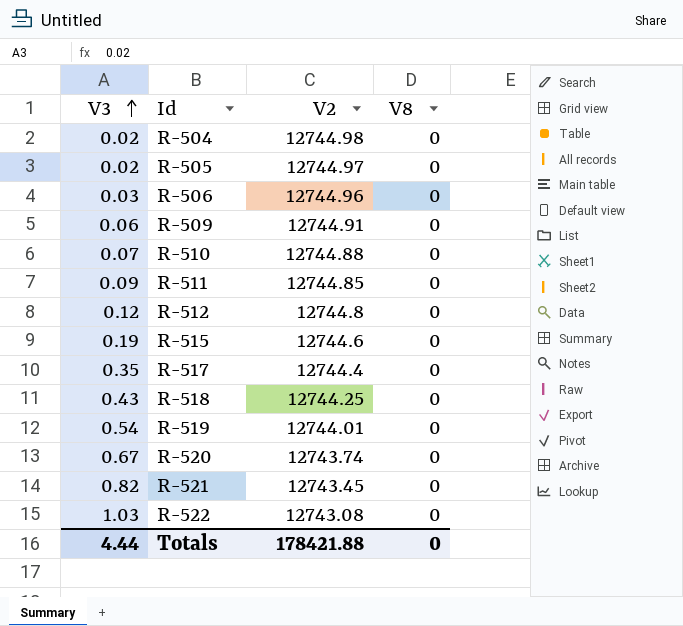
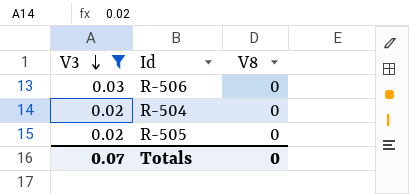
filter: none -> V3 <= 0.03
row order: V3 ascending -> V3 descending
column V2 | position: 3 -> none
Totals | V3: 4.44 -> 0.07

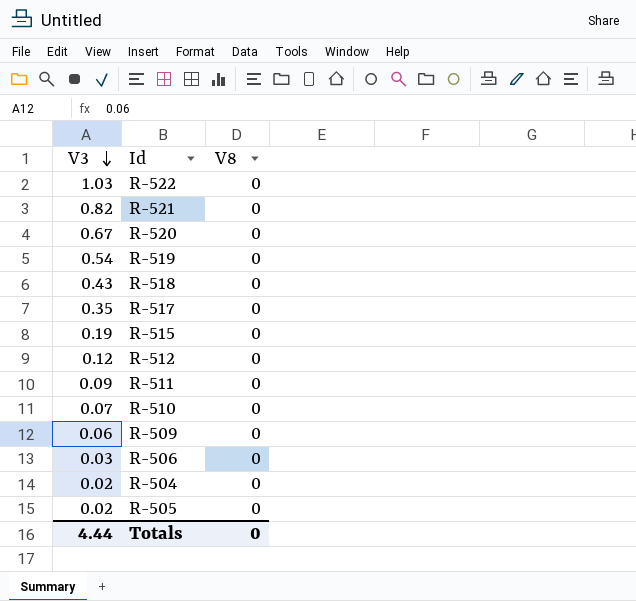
filter: V3 <= 0.03 -> none
Totals | V3: 0.07 -> 4.44

